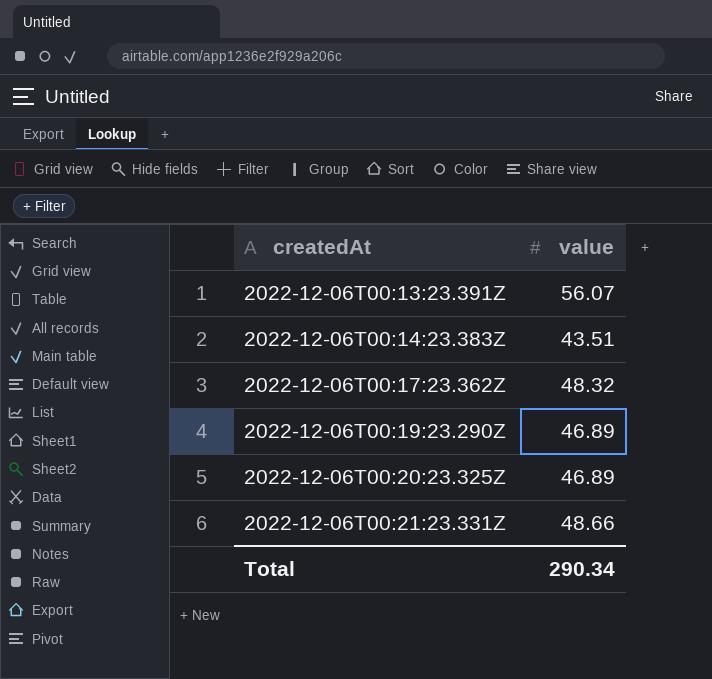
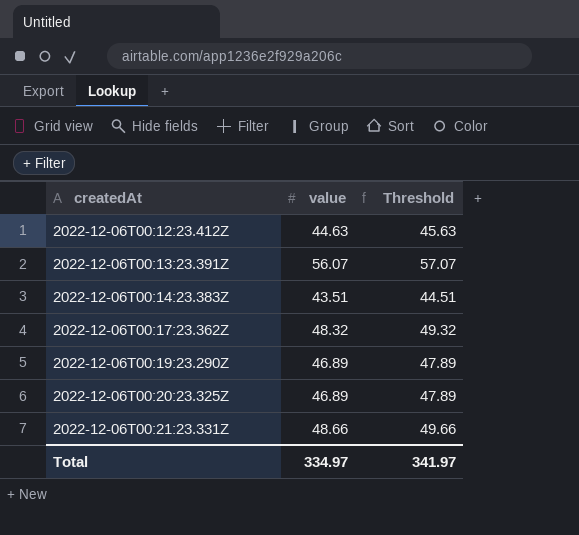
column Threshold | formula: none -> [value] + 1
row 2022-12-06T00:12:23.412Z: none -> 44.63 | 45.63
Total | value: 290.34 -> 334.97

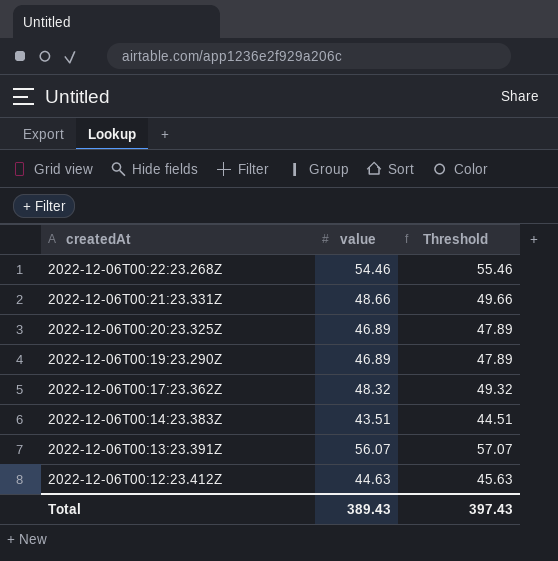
row order: createdAt ascending -> createdAt descending
row 2022-12-06T00:22:23.268Z: none -> 54.46 | 55.46
Total | value: 334.97 -> 389.43
Total | Threshold: 341.97 -> 397.43

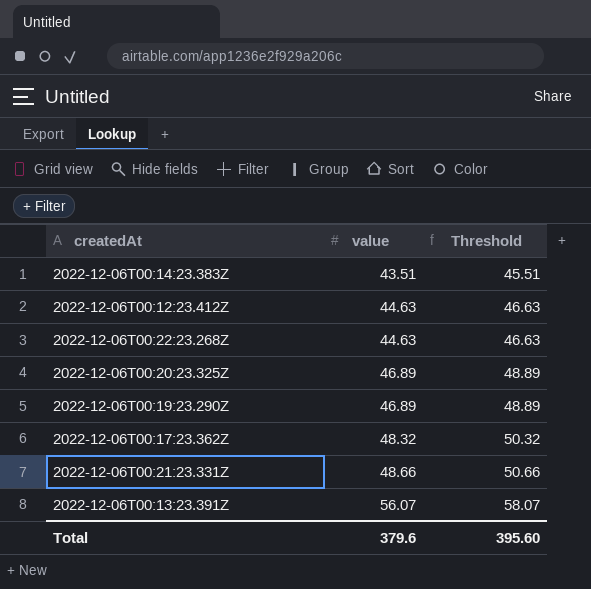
row order: createdAt descending -> value ascending
column Threshold | formula: [value] + 1 -> [value] + 2
2022-12-06T00:22:23.268Z | value: 54.46 -> 44.63
Total | value: 389.43 -> 379.6
Total | Threshold: 397.43 -> 395.60

